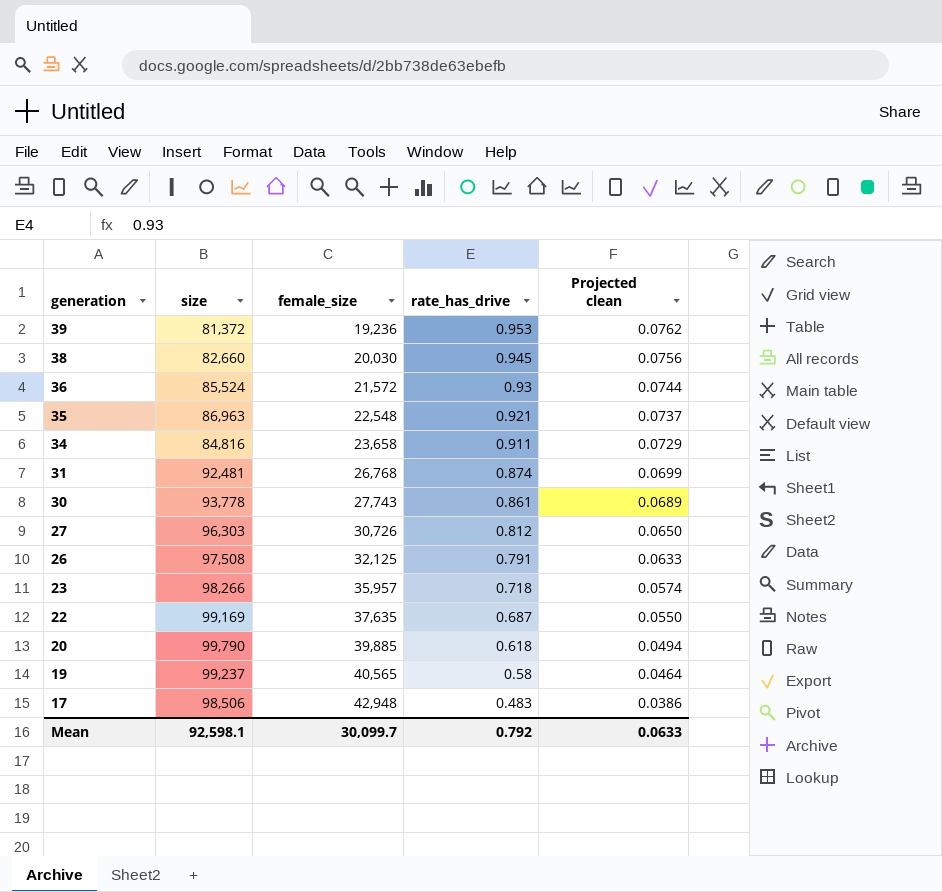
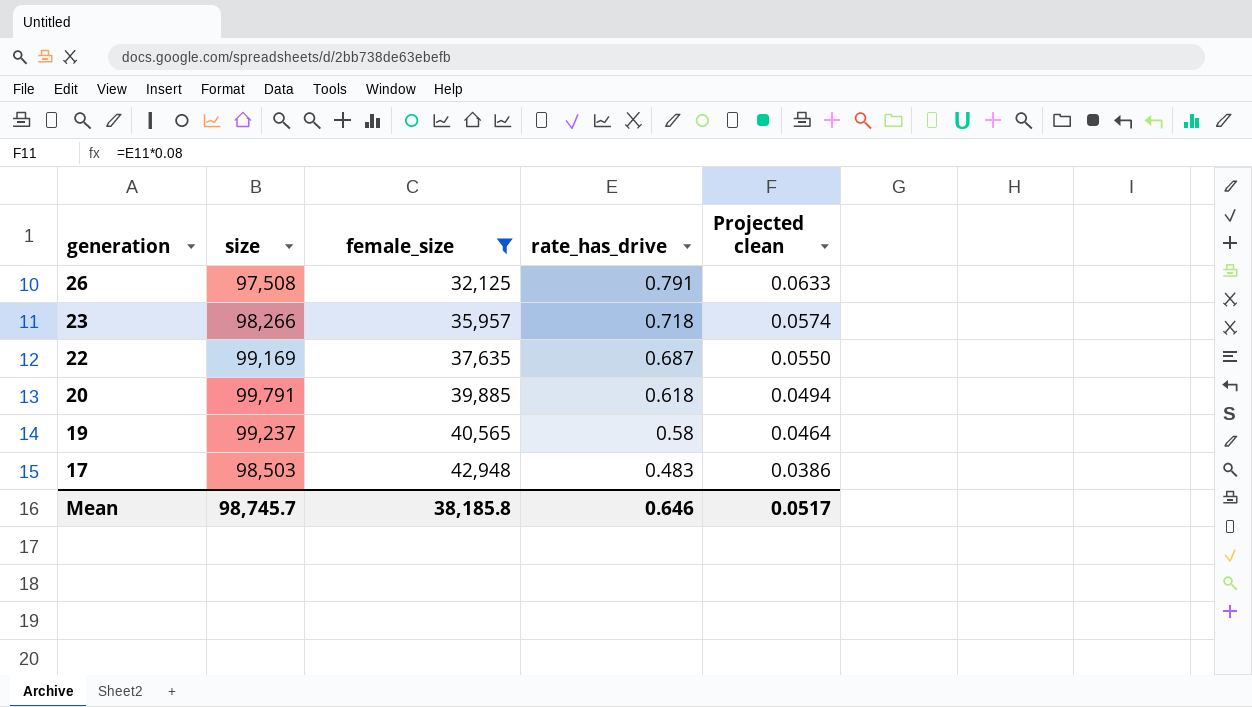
filter: none -> female_size >= 32,125
20 | size: 99,790 -> 99,791
17 | size: 98,506 -> 98,503
Mean | size: 92,598.1 -> 98,745.7
Mean | female_size: 30,099.7 -> 38,185.8
Mean | rate_has_drive: 0.792 -> 0.646
Mean | Projected clean: 0.0633 -> 0.0517

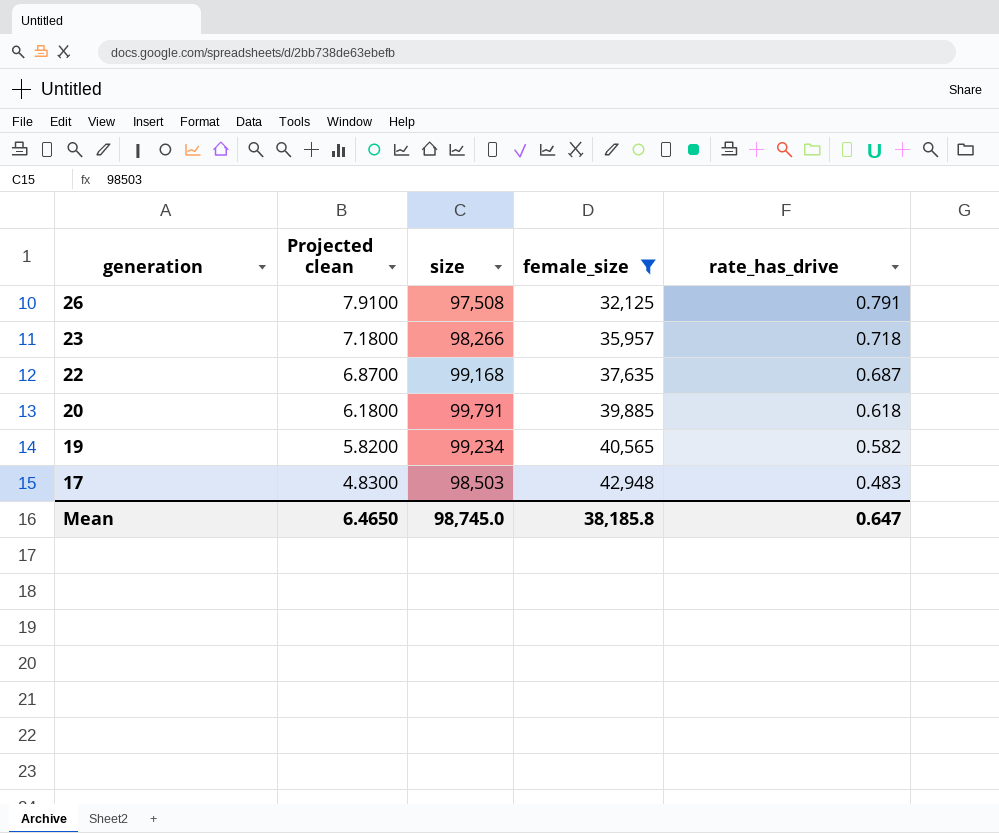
column Projected clean | formula: [rate_has_drive] * 0.08 -> [rate_has_drive] * 10
column Projected clean | position: 5 -> 2
22 | size: 99,169 -> 99,168
19 | size: 99,237 -> 99,234
19 | rate_has_drive: 0.58 -> 0.582
Mean | Projected clean: 0.0517 -> 6.4650
Mean | size: 98,745.7 -> 98,745.0
Mean | rate_has_drive: 0.646 -> 0.647

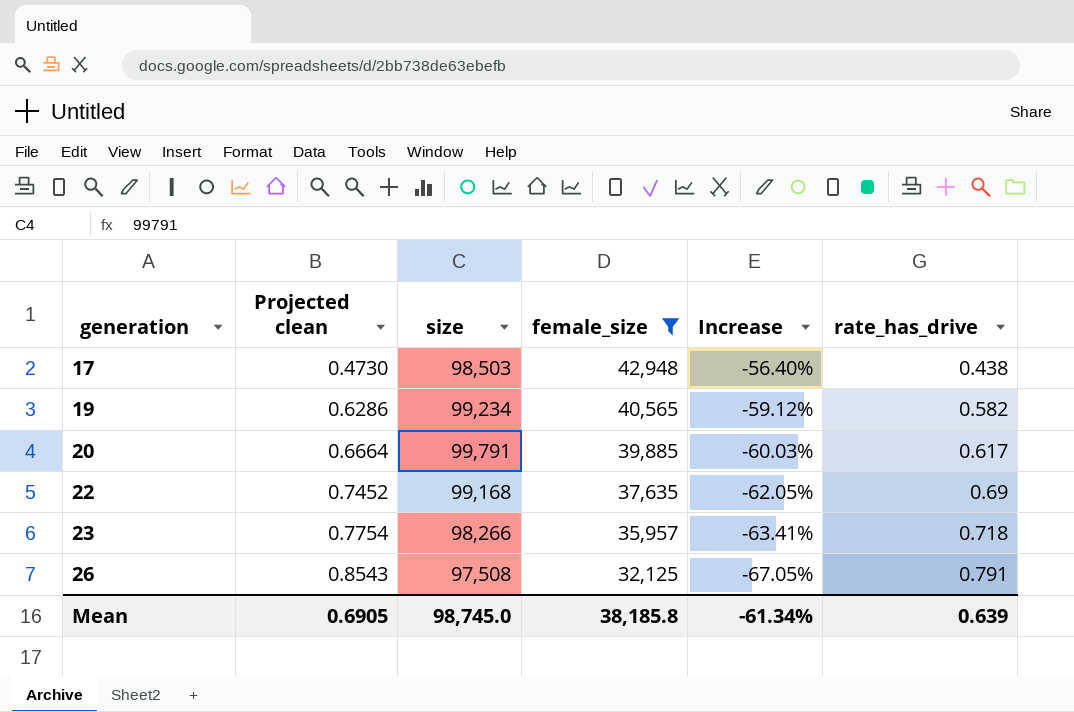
row order: generation descending -> generation ascending
column Projected clean | formula: [rate_has_drive] * 10 -> [rate_has_drive] * 1.08
column Increase | formula: none -> ([female_size] - [size]) / [size]
17 | rate_has_drive: 0.483 -> 0.438
20 | rate_has_drive: 0.618 -> 0.617
22 | rate_has_drive: 0.687 -> 0.69
Mean | Projected clean: 6.4650 -> 0.6905
Mean | rate_has_drive: 0.647 -> 0.639

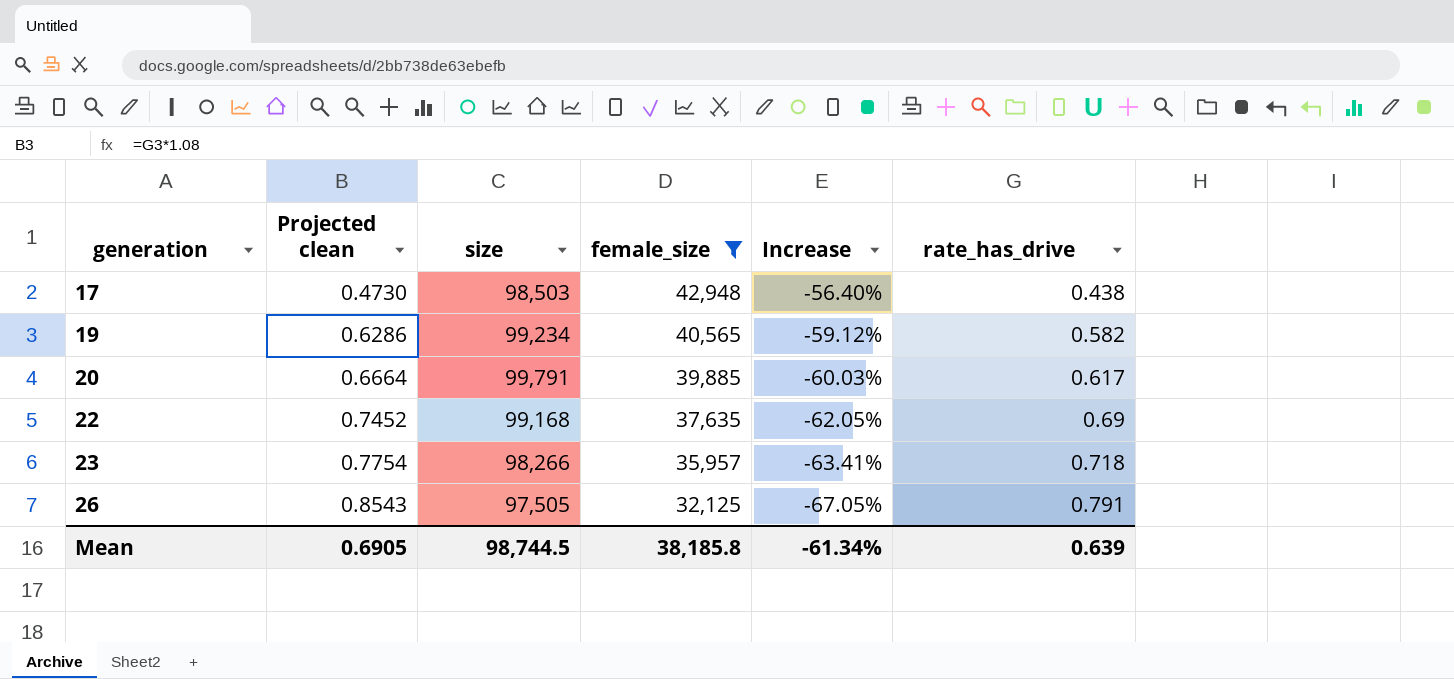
26 | size: 97,508 -> 97,505
Mean | size: 98,745.0 -> 98,744.5

